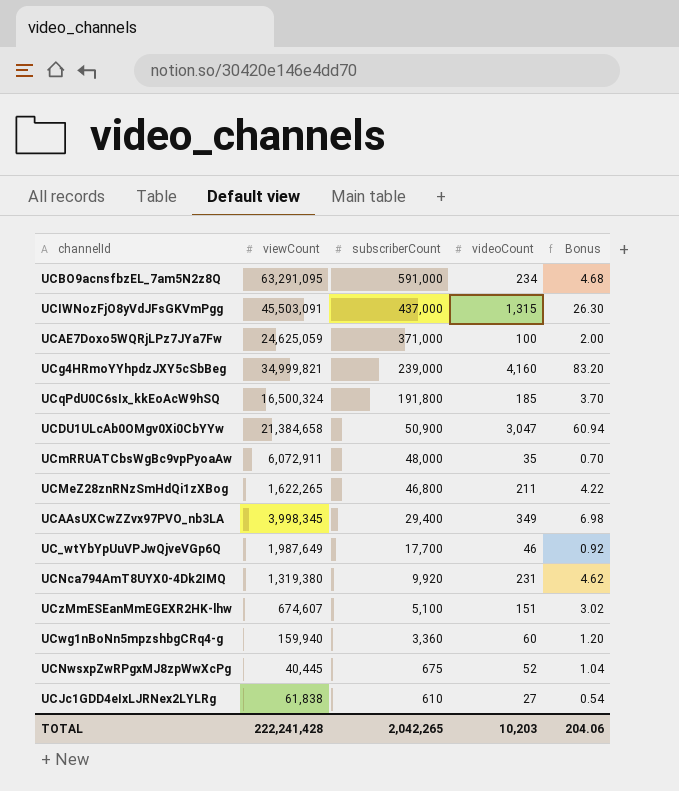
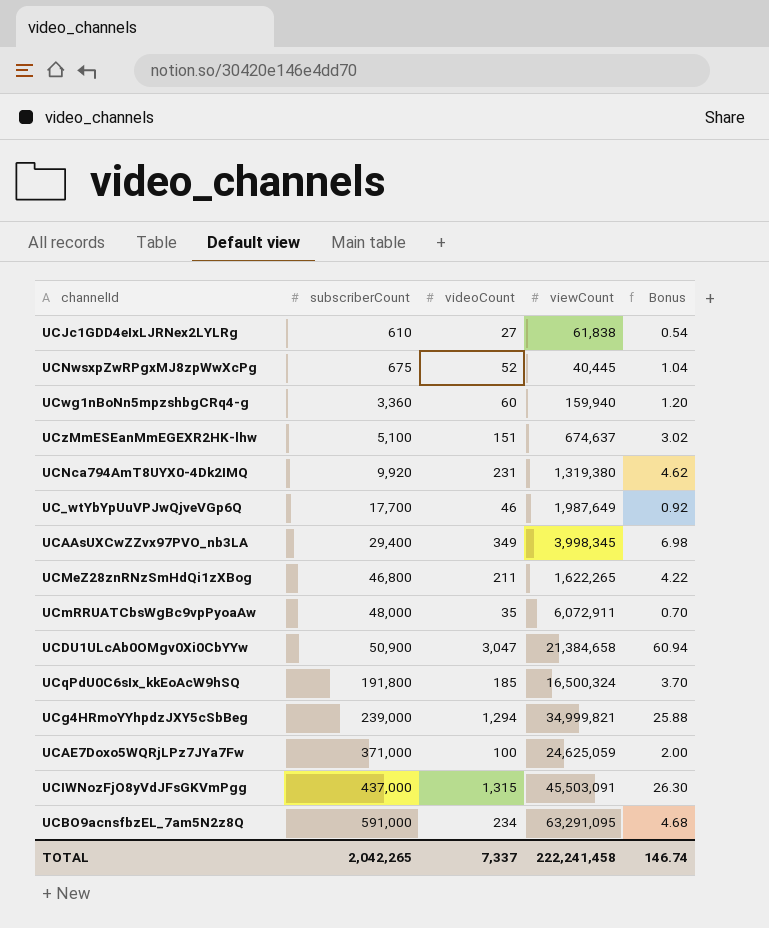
row order: subscriberCount descending -> subscriberCount ascending
column viewCount | position: 2 -> 4
UCzMmESEanMmEGEXR2HK-lhw | viewCount: 674,607 -> 674,637
UCg4HRmoYYhpdzJXY5cSbBeg | videoCount: 4,160 -> 1,294
UCg4HRmoYYhpdzJXY5cSbBeg | Bonus: 83.20 -> 25.88
TOTAL | videoCount: 10,203 -> 7,337
TOTAL | viewCount: 222,241,428 -> 222,241,458
TOTAL | Bonus: 204.06 -> 146.74

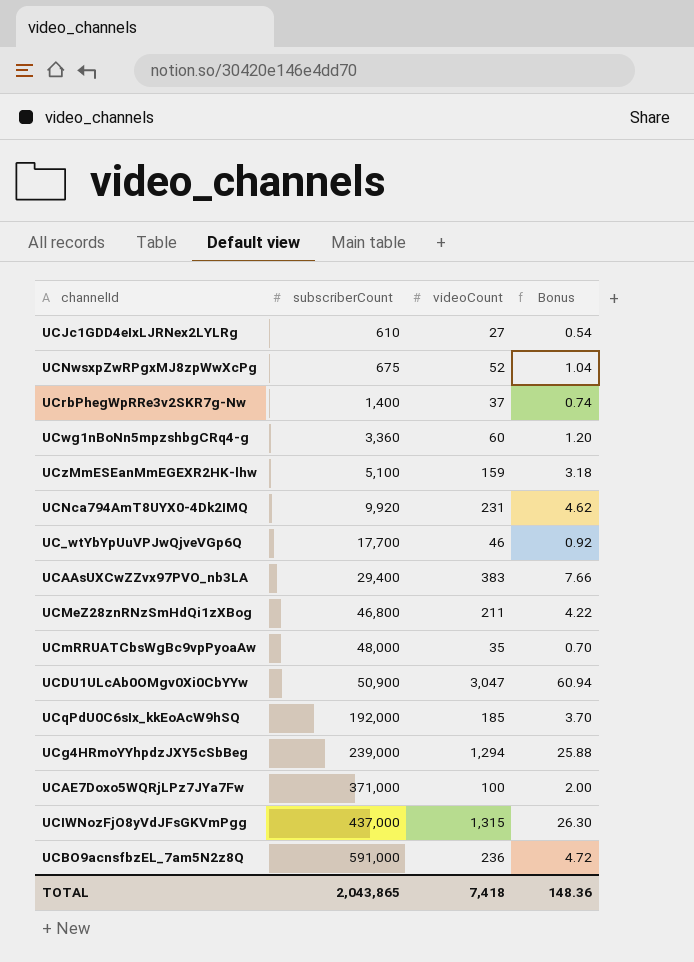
column viewCount | position: 4 -> none
row UCrbPhegWpRRe3v2SKR7g-Nw: none -> 1,400 | 37 | 0.74
UCzMmESEanMmEGEXR2HK-lhw | videoCount: 151 -> 159
UCzMmESEanMmEGEXR2HK-lhw | Bonus: 3.02 -> 3.18
UCAAsUXCwZZvx97PVO_nb3LA | videoCount: 349 -> 383
UCAAsUXCwZZvx97PVO_nb3LA | Bonus: 6.98 -> 7.66
UCqPdU0C6sIx_kkEoAcW9hSQ | subscriberCount: 191,800 -> 192,000
UCBO9acnsfbzEL_7am5N2z8Q | videoCount: 234 -> 236
UCBO9acnsfbzEL_7am5N2z8Q | Bonus: 4.68 -> 4.72
TOTAL | subscriberCount: 2,042,265 -> 2,043,865
TOTAL | videoCount: 7,337 -> 7,418
TOTAL | Bonus: 146.74 -> 148.36

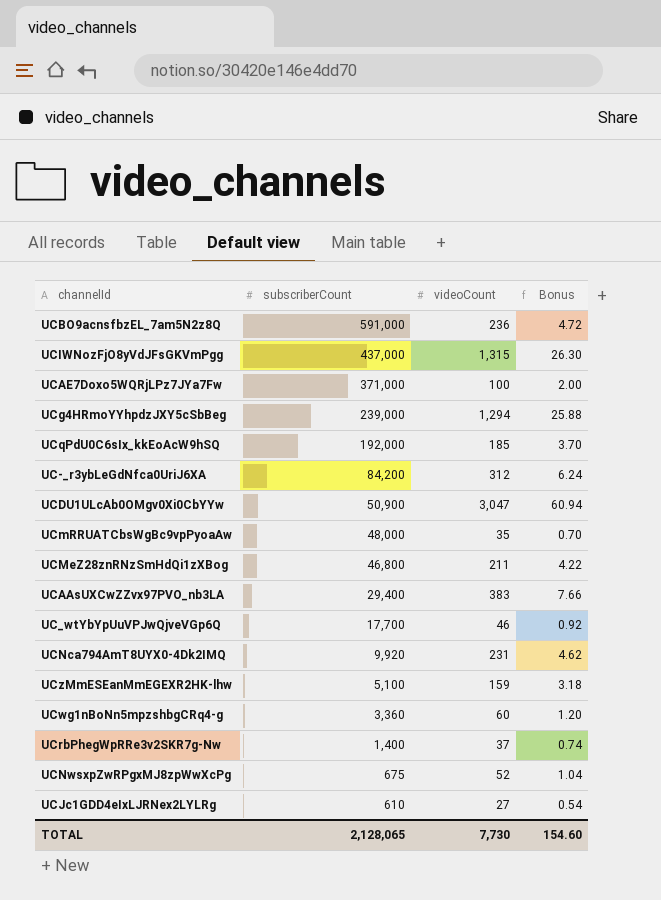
row order: subscriberCount ascending -> subscriberCount descending
row UC-_r3ybLeGdNfca0UriJ6XA: none -> 84,200 | 312 | 6.24
TOTAL | subscriberCount: 2,043,865 -> 2,128,065
TOTAL | videoCount: 7,418 -> 7,730
TOTAL | Bonus: 148.36 -> 154.60

